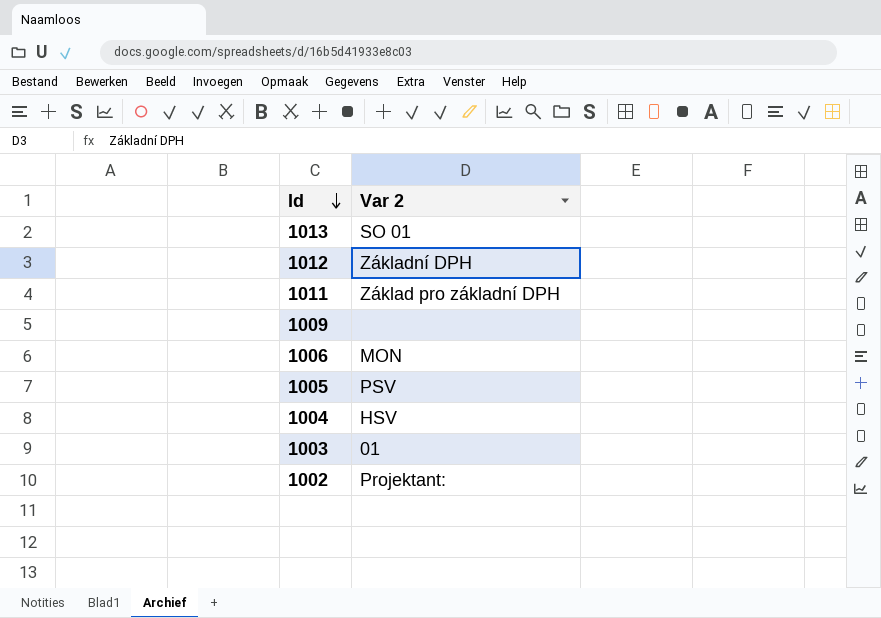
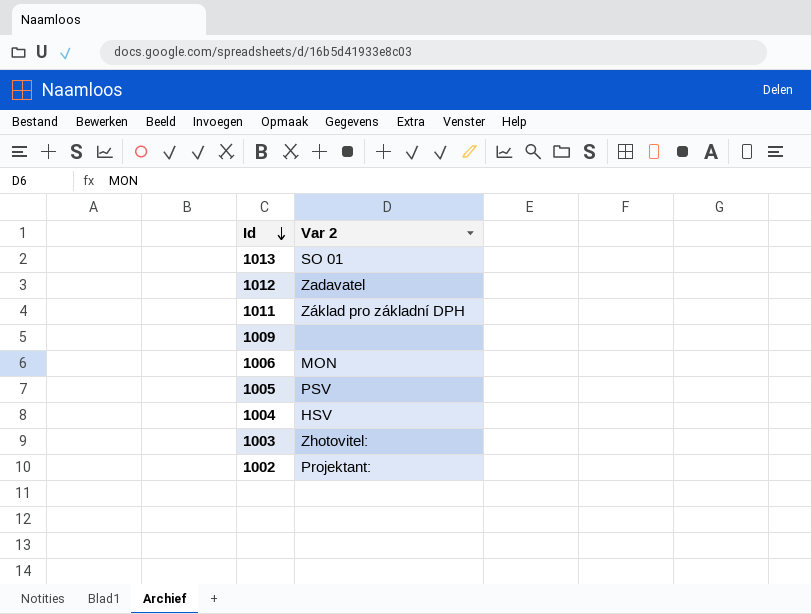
1012 | Var 2: Základní DPH -> Zadavatel
1003 | Var 2: 01 -> Zhotovitel:

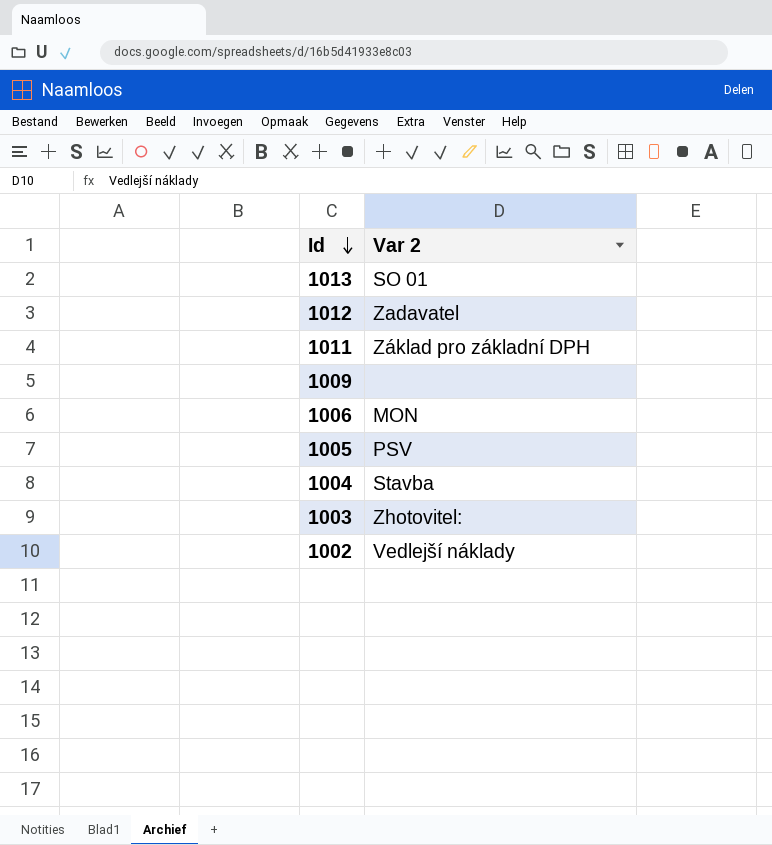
1004 | Var 2: HSV -> Stavba
1002 | Var 2: Projektant: -> Vedlejší náklady

